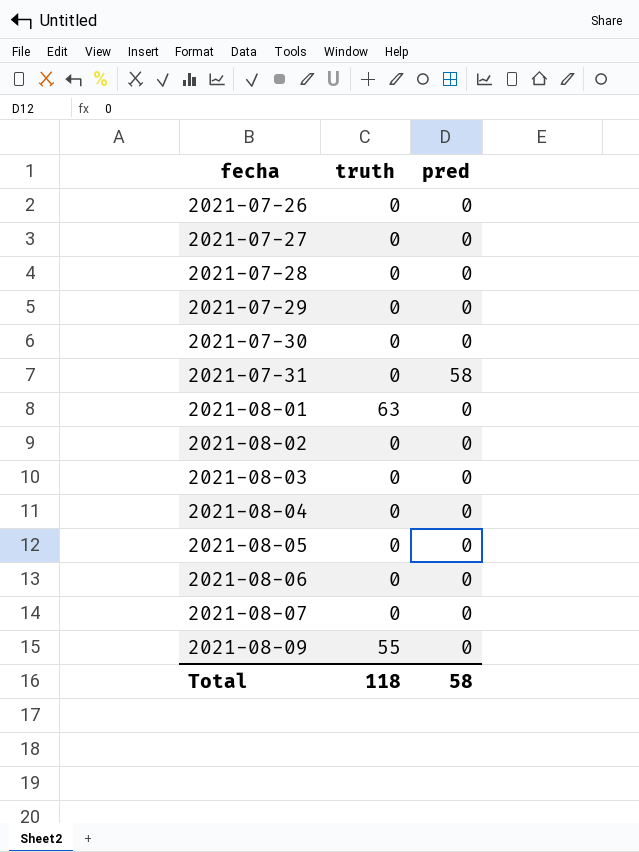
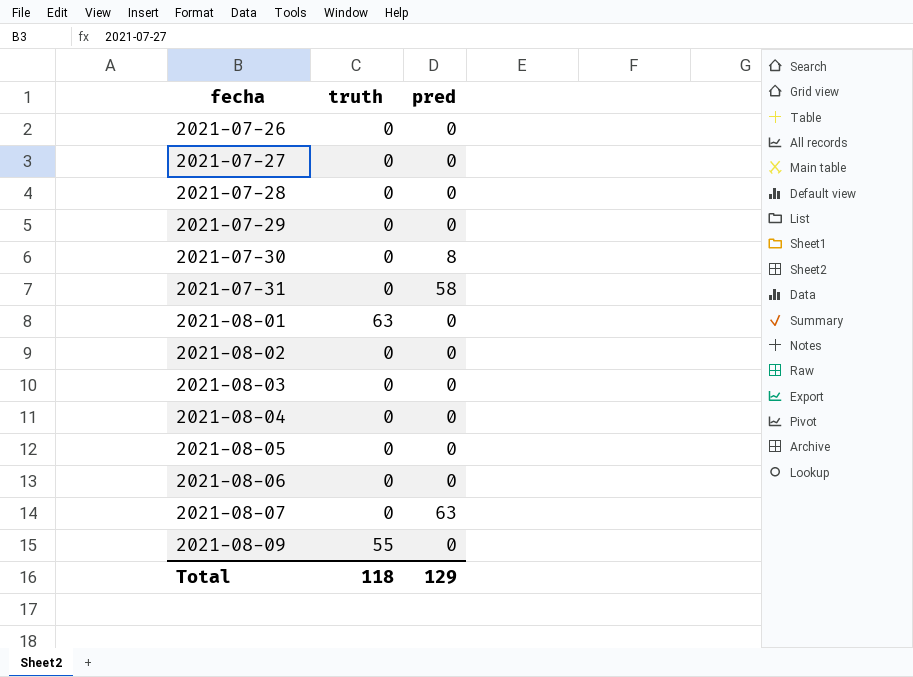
2021-07-30 | pred: 0 -> 8
2021-08-07 | pred: 0 -> 63
Total | pred: 58 -> 129

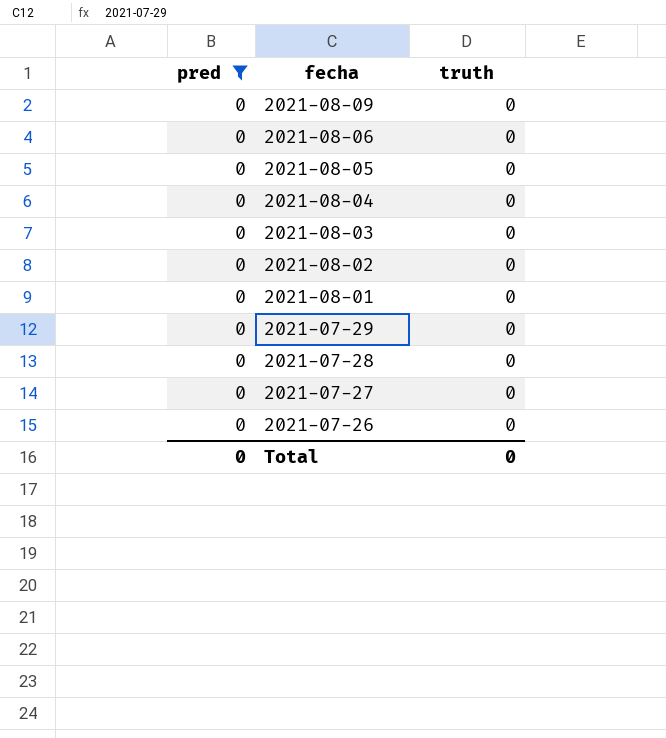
filter: none -> pred = 0
row order: fecha ascending -> fecha descending
column pred | position: 3 -> 1
2021-08-09 | truth: 55 -> 0
2021-08-01 | truth: 63 -> 0
Total | pred: 129 -> 0
Total | truth: 118 -> 0

